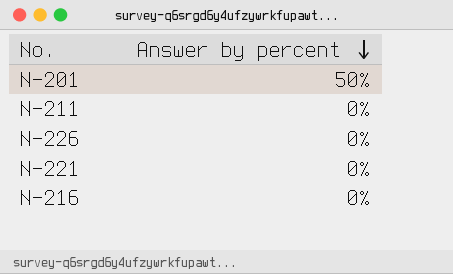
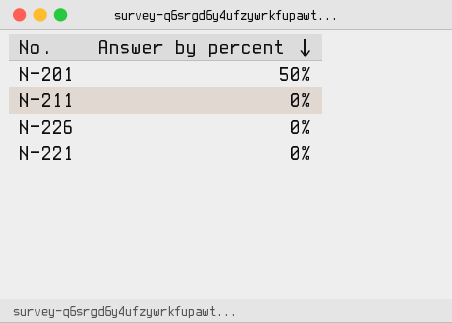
row N-216: 0% -> none

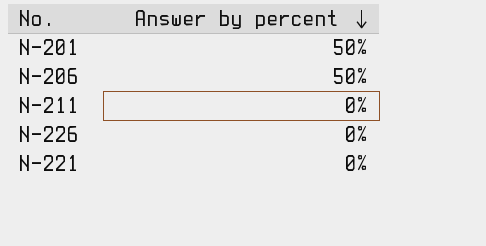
row N-206: none -> 50%

